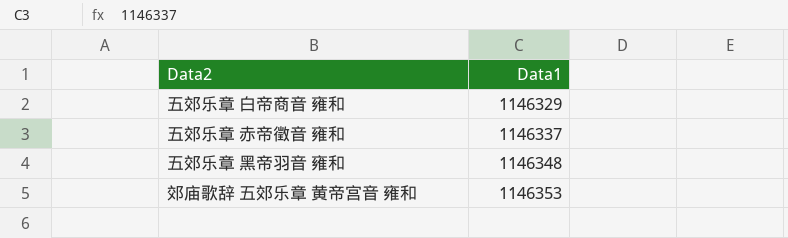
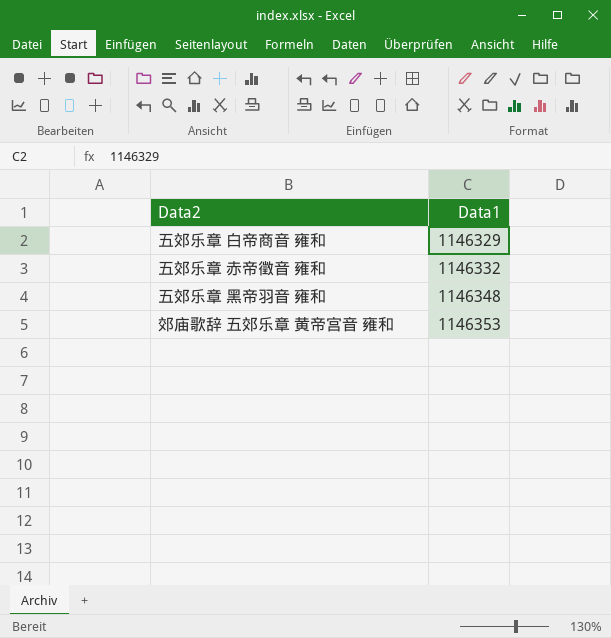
五郊乐章 赤帝徵音 雍和 | Data1: 1146337 -> 1146332

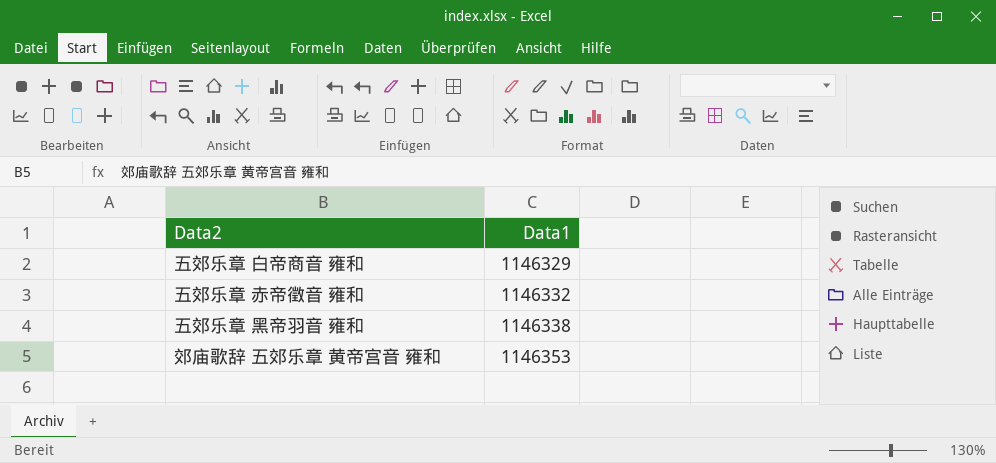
五郊乐章 黑帝羽音 雍和 | Data1: 1146348 -> 1146338

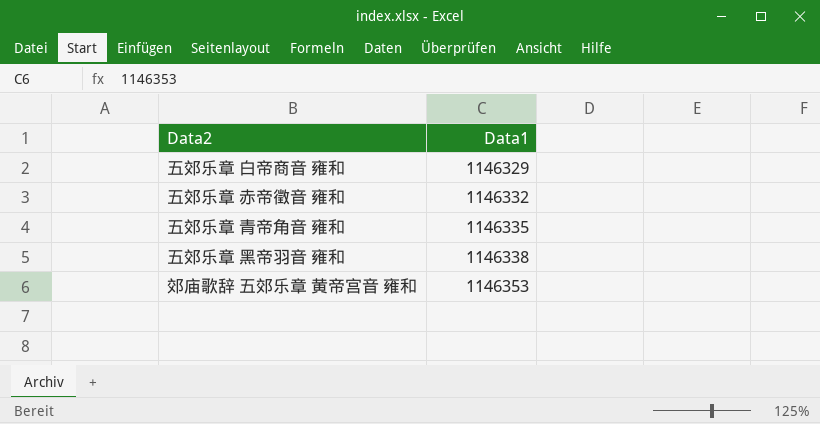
row 五郊乐章 青帝角音 雍和: none -> 1146335

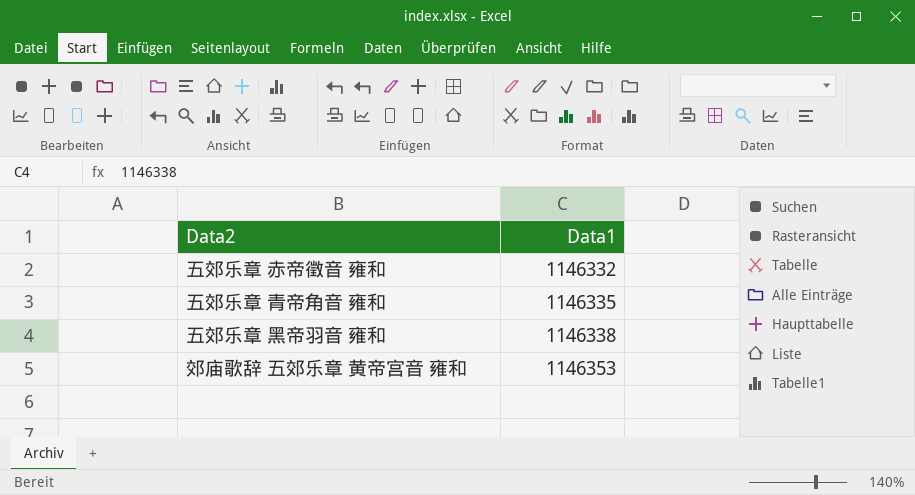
row 五郊乐章 白帝商音 雍和: 1146329 -> none

